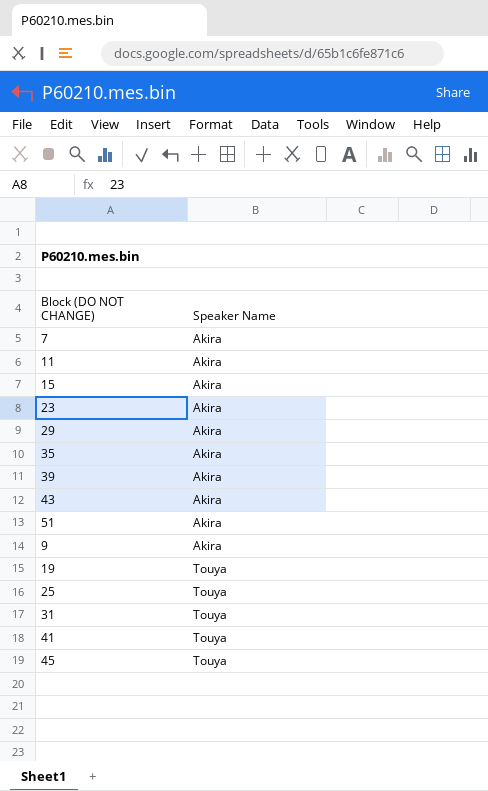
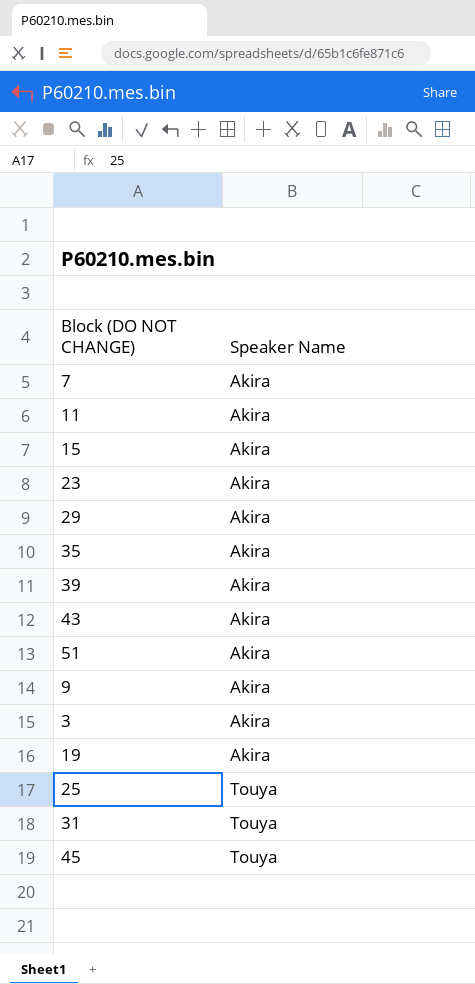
row 41: Touya -> none
row 3: none -> Akira
19 | Speaker Name: Touya -> Akira

